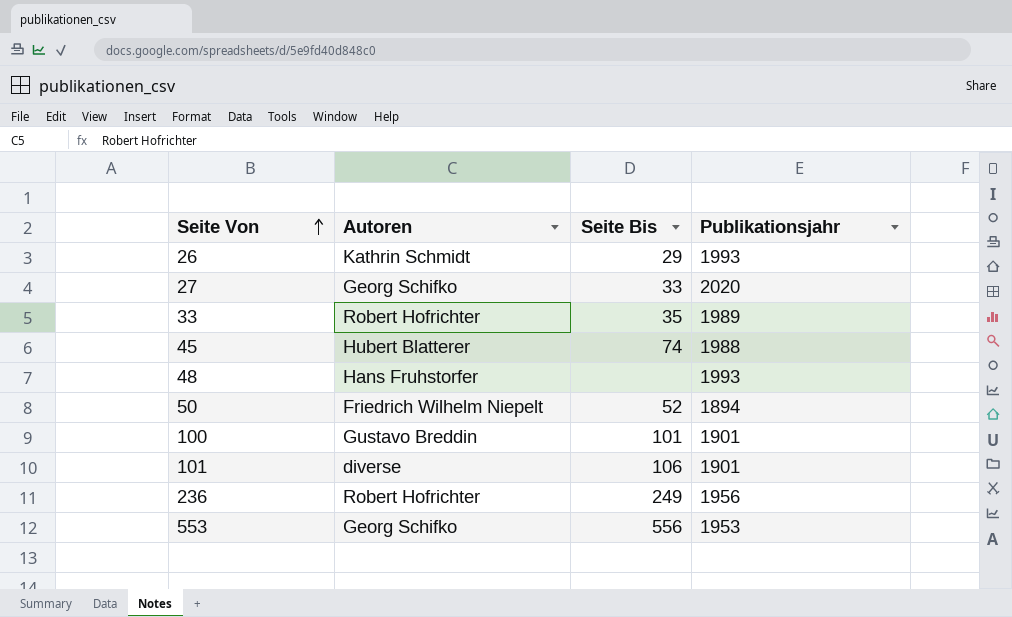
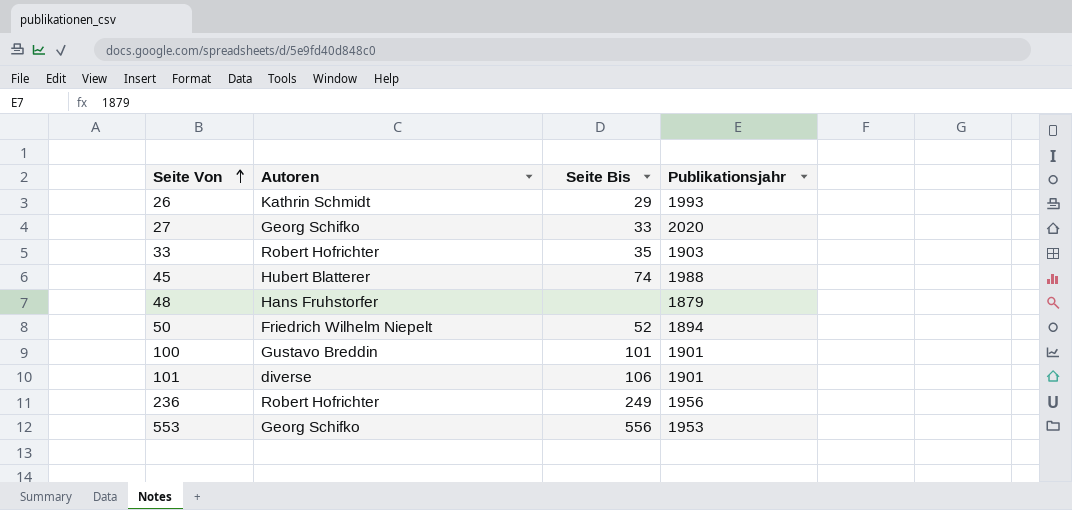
33 | Publikationsjahr: 1989 -> 1903
48 | Publikationsjahr: 1993 -> 1879

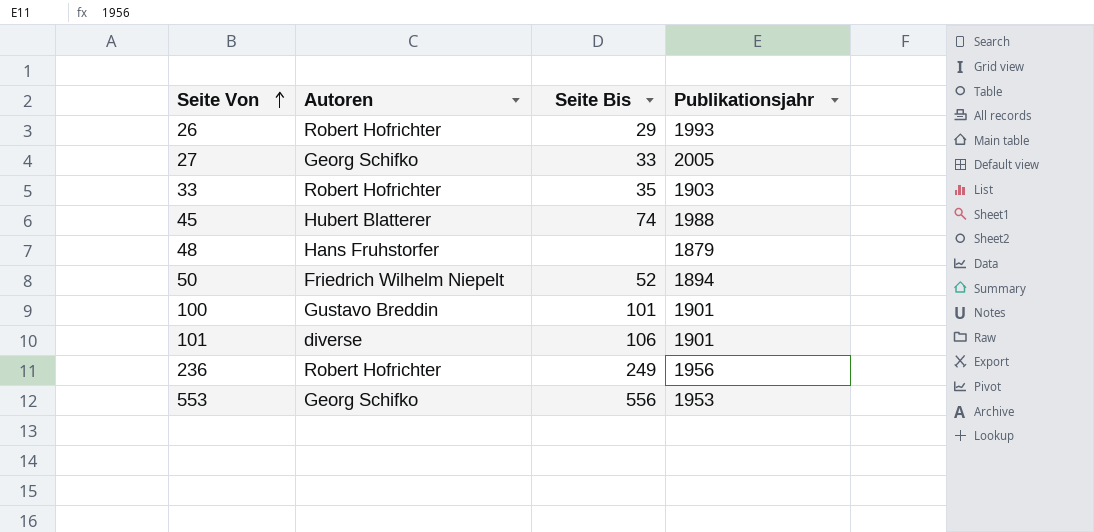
26 | Autoren: Kathrin Schmidt -> Robert Hofrichter
27 | Publikationsjahr: 2020 -> 2005

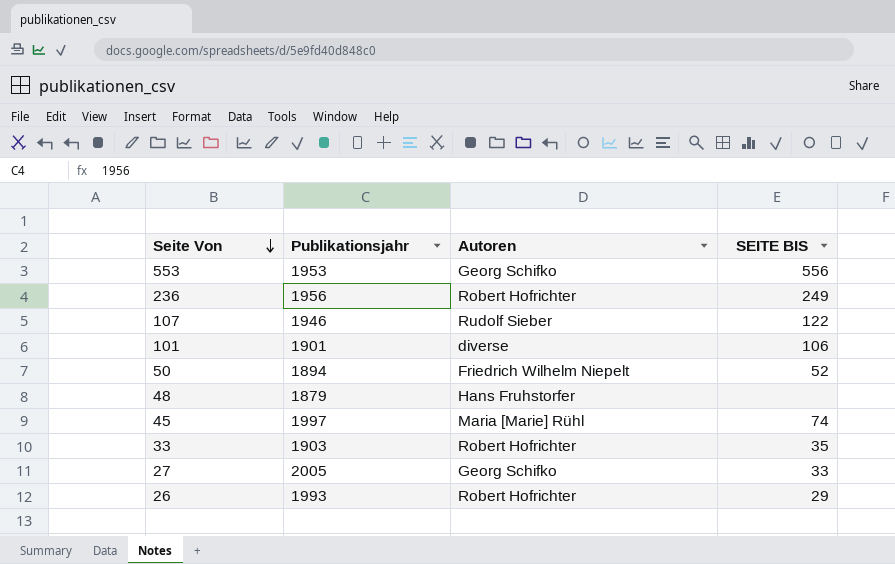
row order: Seite Von ascending -> Seite Von descending
column Publikationsjahr | position: 4 -> 2
column name: Seite Bis -> SEITE BIS
row 100: Gustavo Breddin | 101 | 1901 -> none
row 107: none -> 1946 | Rudolf Sieber | 122
45 | Publikationsjahr: 1988 -> 1997
45 | Autoren: Hubert Blatterer -> Maria [Marie] Rühl

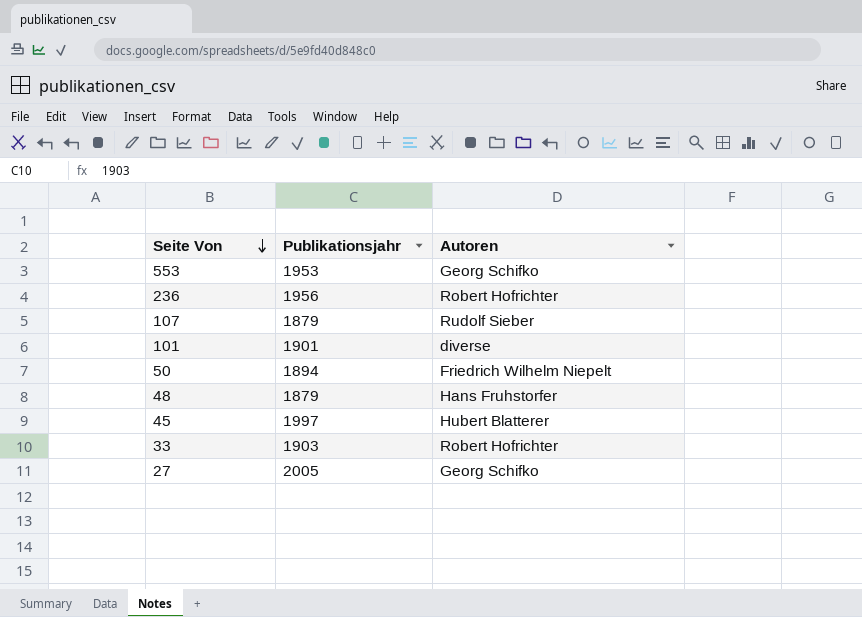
column SEITE BIS | position: 4 -> none
row 26: 1993 | Robert Hofrichter | 29 -> none
107 | Publikationsjahr: 1946 -> 1879
45 | Autoren: Maria [Marie] Rühl -> Hubert Blatterer

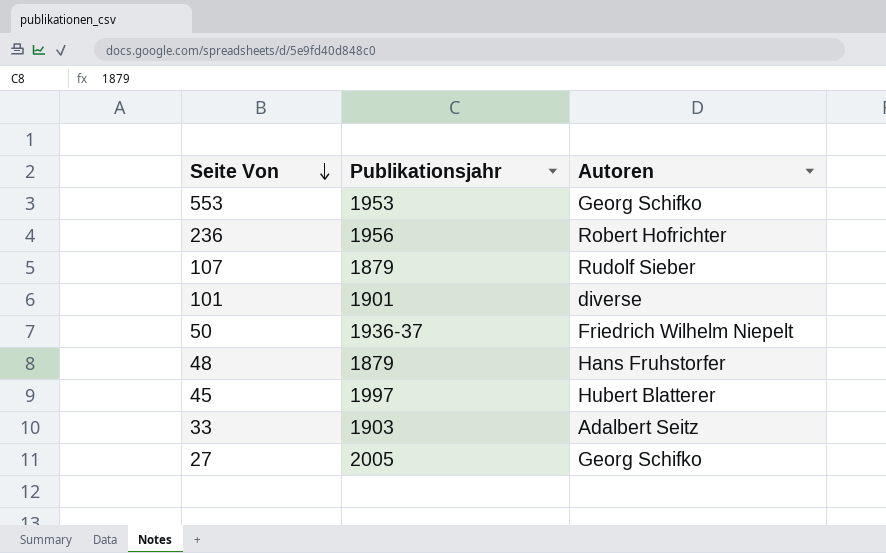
50 | Publikationsjahr: 1894 -> 1936-37
33 | Autoren: Robert Hofrichter -> Adalbert Seitz

